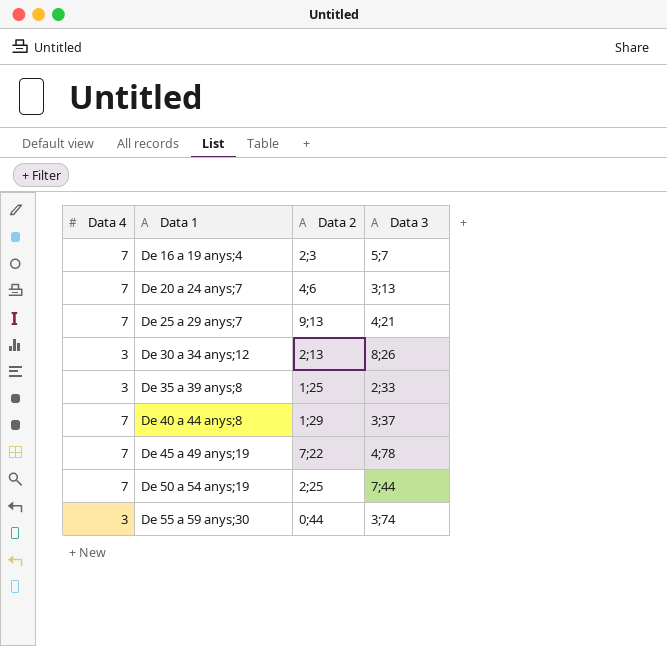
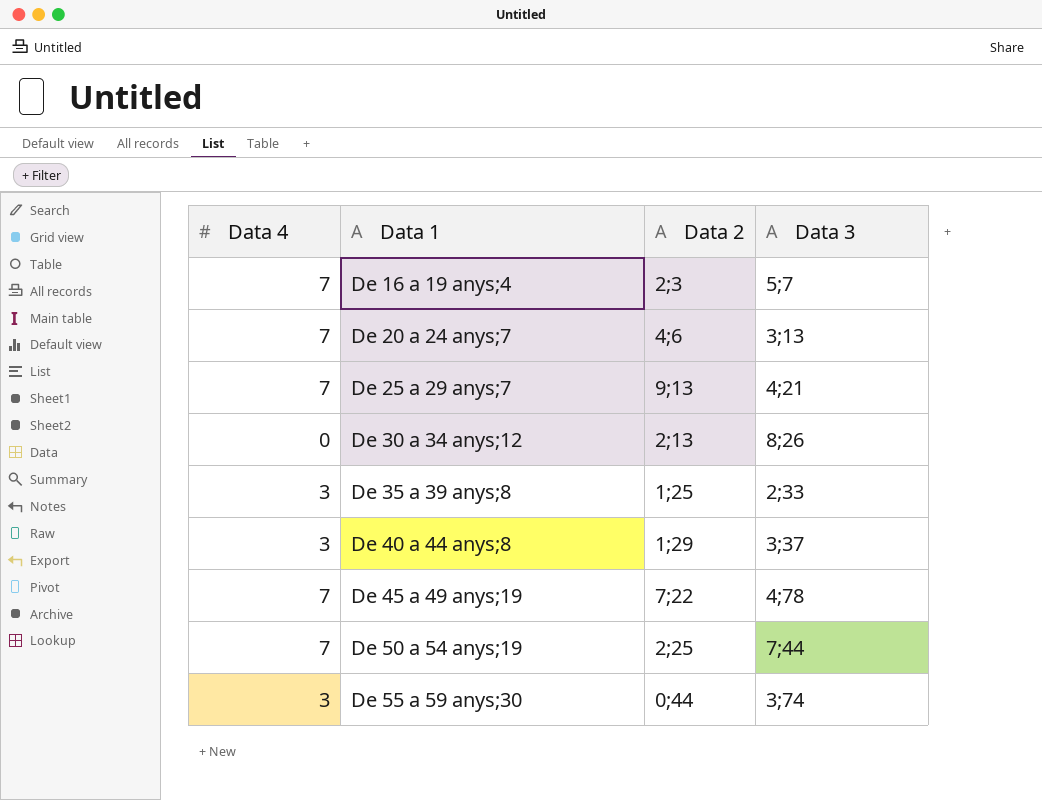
De 30 a 34 anys;12 | Data 4: 3 -> 0
De 40 a 44 anys;8 | Data 4: 7 -> 3

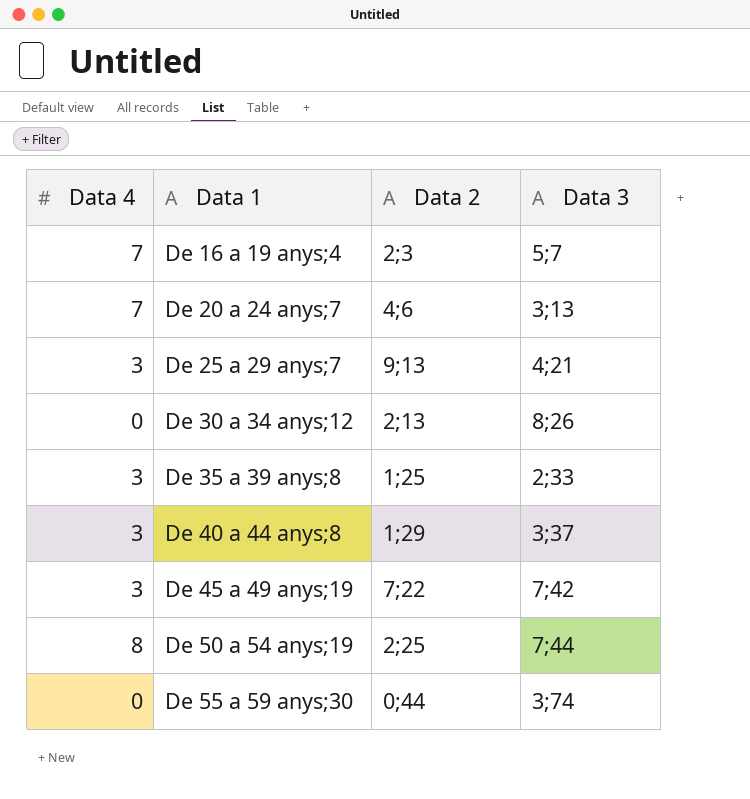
De 25 a 29 anys;7 | Data 4: 7 -> 3
De 45 a 49 anys;19 | Data 4: 7 -> 3
De 45 a 49 anys;19 | Data 3: 4;78 -> 7;42
De 50 a 54 anys;19 | Data 4: 7 -> 8
De 55 a 59 anys;30 | Data 4: 3 -> 0

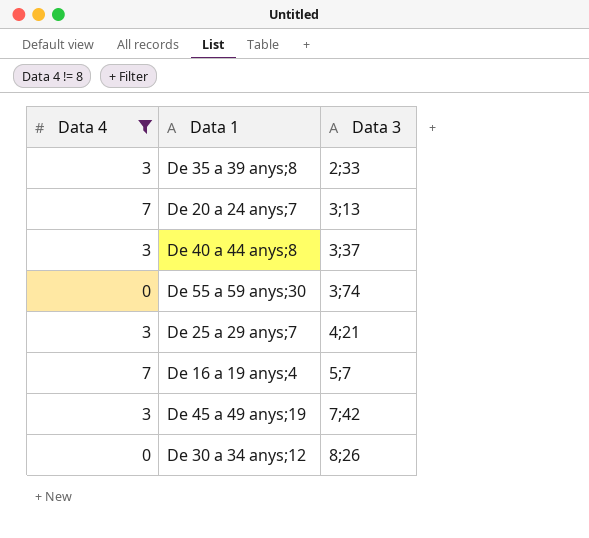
filter: none -> Data 4 != 8
row order: Data 1 ascending -> Data 3 ascending
column Data 2 | position: 3 -> none

